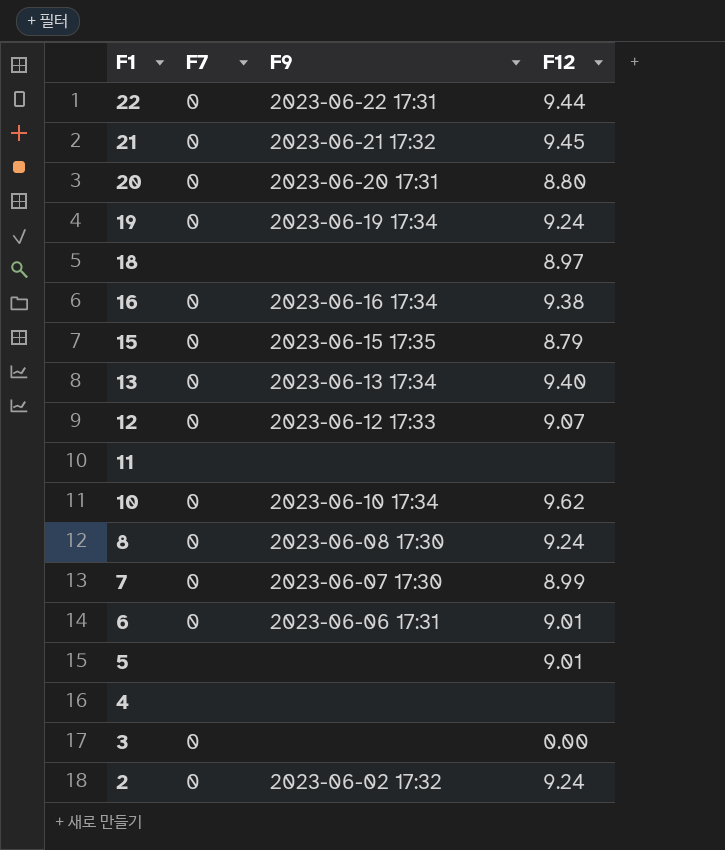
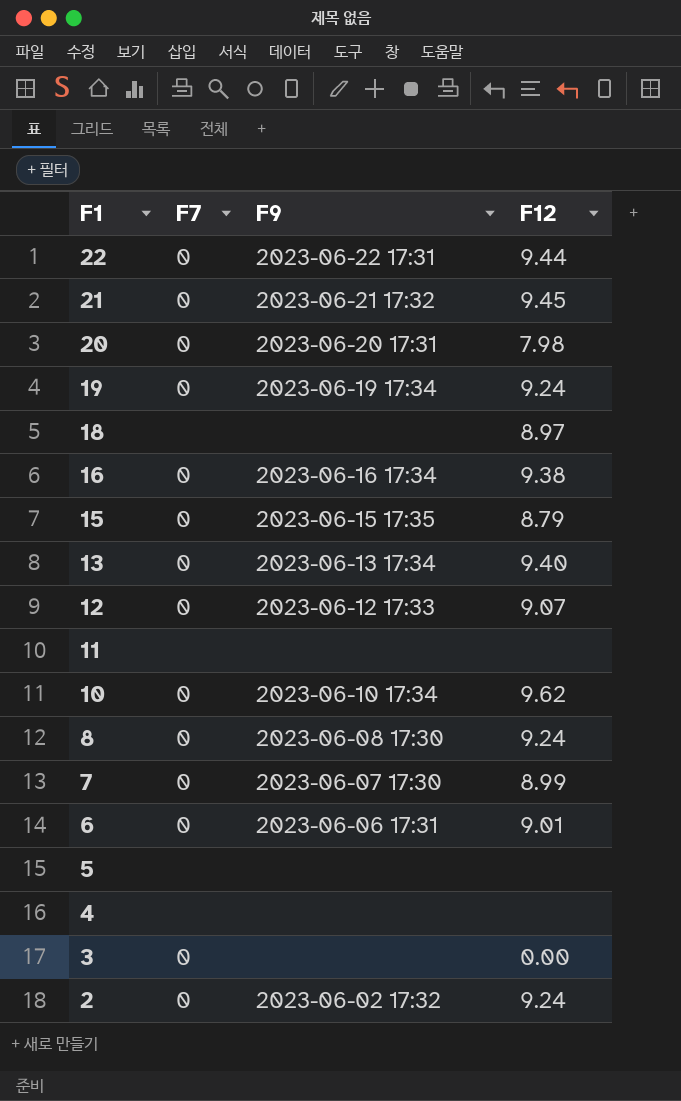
20 | F12: 8.80 -> 7.98
5 | F12: 9.01 -> none

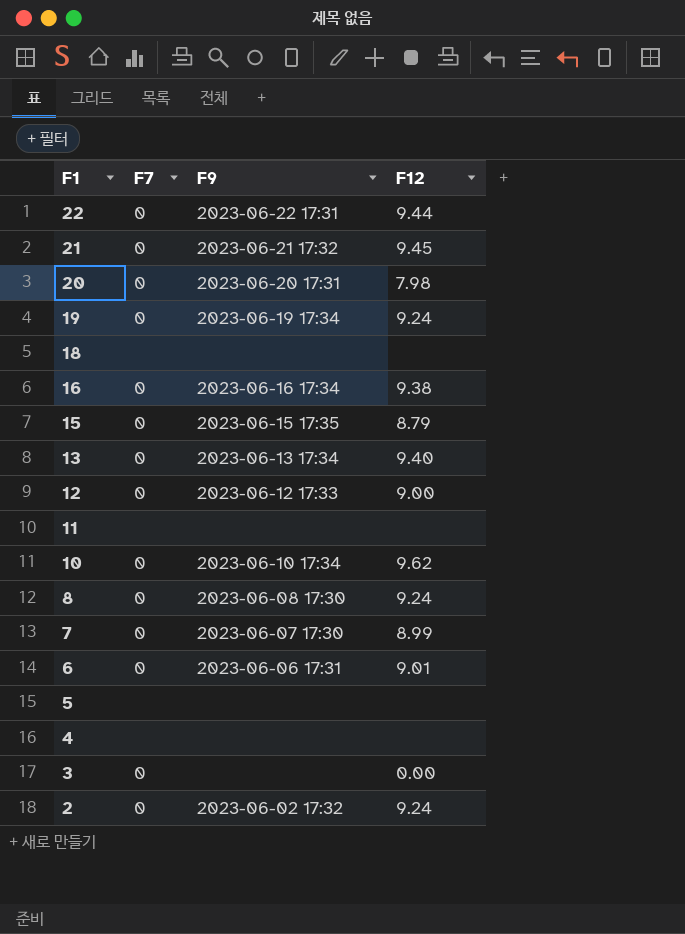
18 | F12: 8.97 -> none
12 | F12: 9.07 -> 9.00

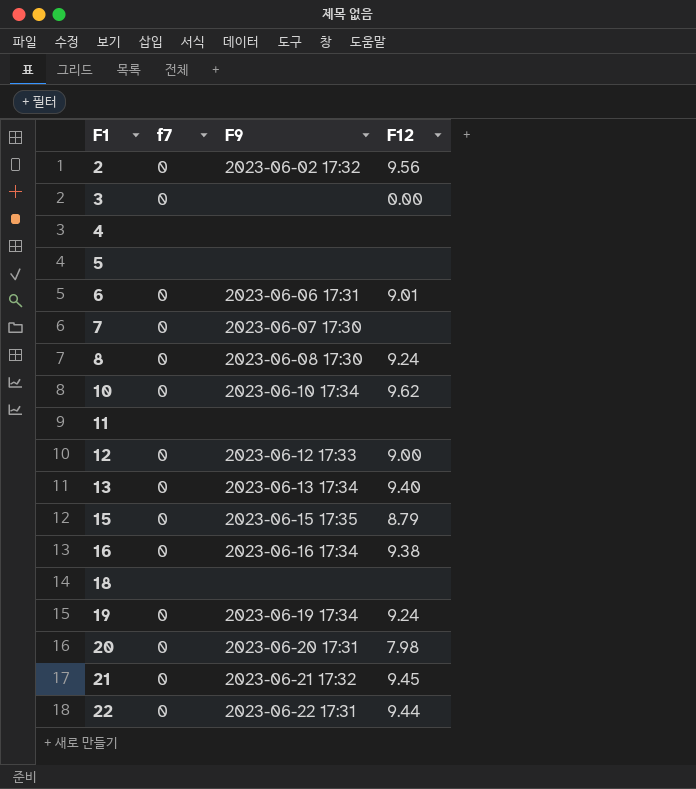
row order: F1 descending -> F1 ascending
column name: F7 -> f7
2 | F12: 9.24 -> 9.56
7 | F12: 8.99 -> none

